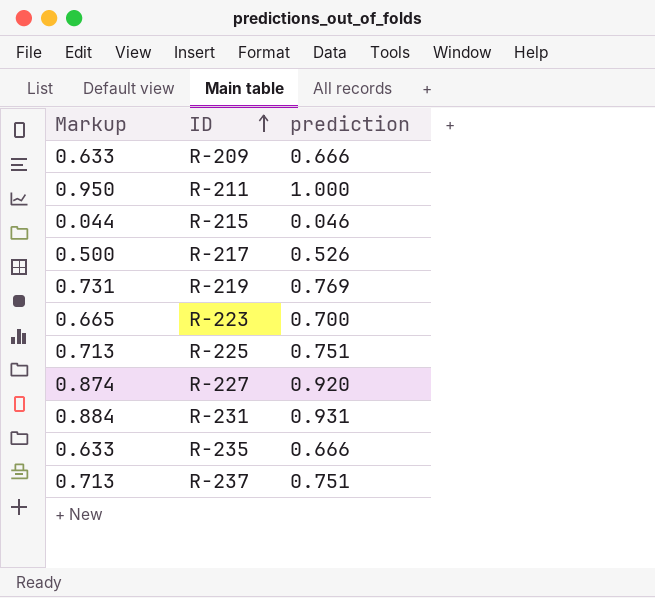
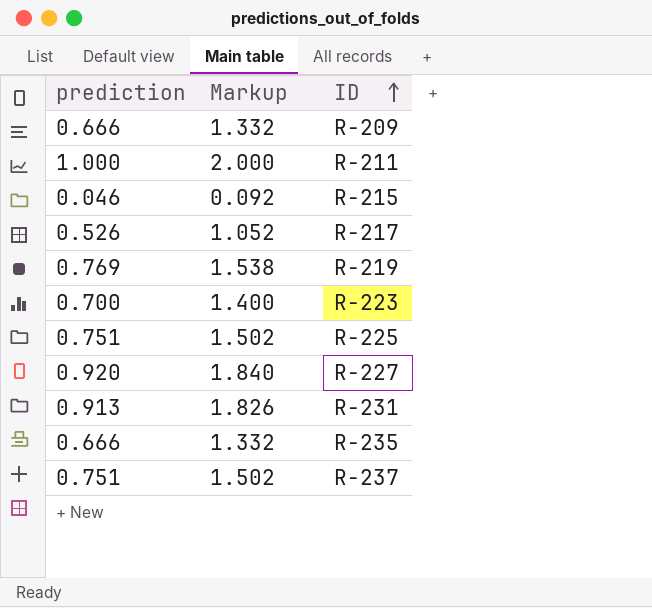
column prediction | position: 3 -> 1
column Markup | formula: [prediction] * 0.95 -> [prediction] * 2
R-231 | prediction: 0.931 -> 0.913

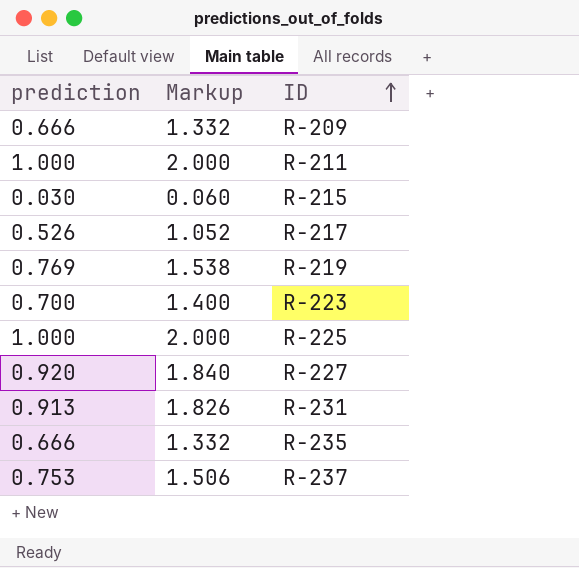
R-215 | prediction: 0.046 -> 0.030
R-215 | Markup: 0.092 -> 0.060
R-225 | prediction: 0.751 -> 1.000
R-225 | Markup: 1.502 -> 2.000
R-237 | prediction: 0.751 -> 0.753
R-237 | Markup: 1.502 -> 1.506

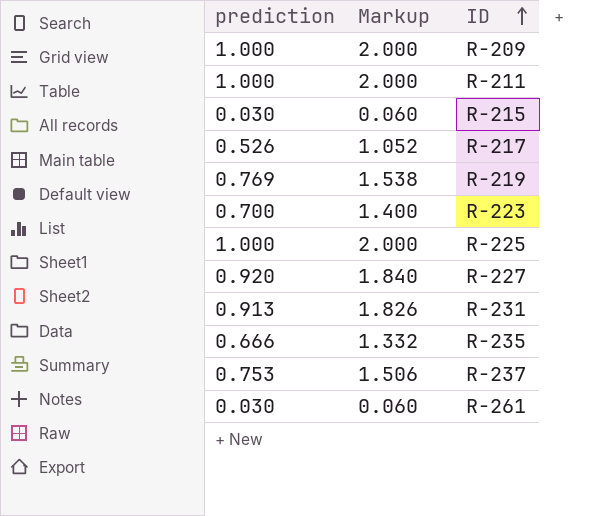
R-209 | prediction: 0.666 -> 1.000
R-209 | Markup: 1.332 -> 2.000
row R-261: none -> 0.030 | 0.060

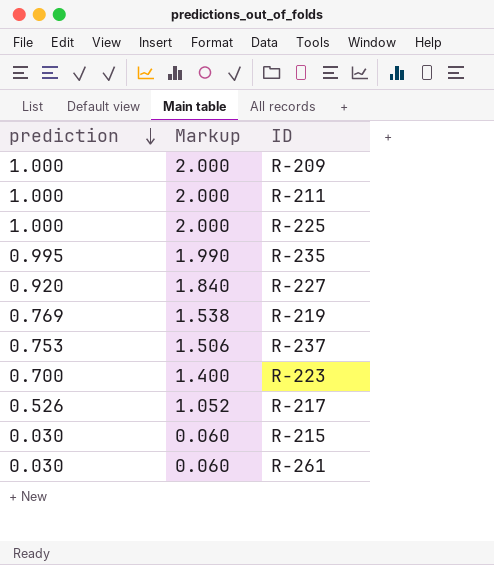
row order: ID ascending -> prediction descending
row R-231: 0.913 | 1.826 -> none
R-235 | prediction: 0.666 -> 0.995
R-235 | Markup: 1.332 -> 1.990

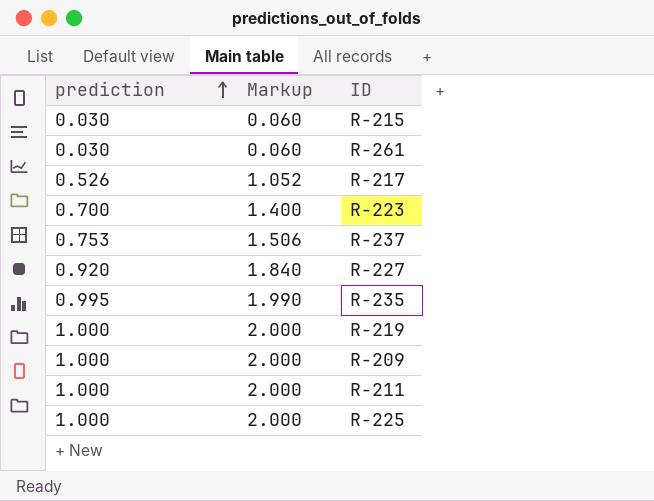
row order: prediction descending -> prediction ascending
R-219 | prediction: 0.769 -> 1.000
R-219 | Markup: 1.538 -> 2.000

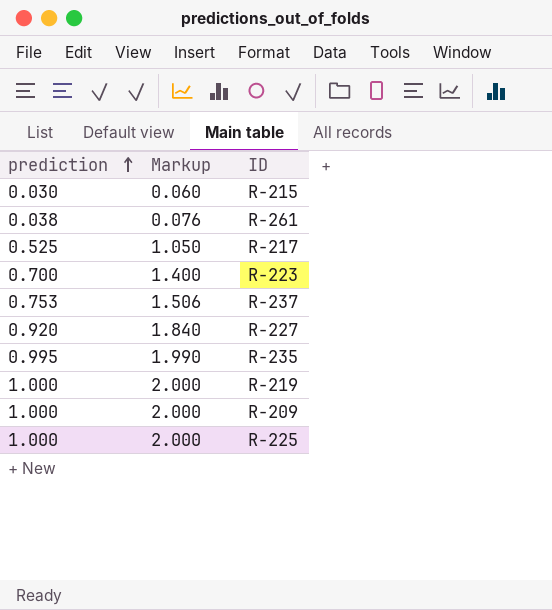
row R-211: 1.000 | 2.000 -> none
R-261 | prediction: 0.030 -> 0.038
R-261 | Markup: 0.060 -> 0.076
R-217 | prediction: 0.526 -> 0.525
R-217 | Markup: 1.052 -> 1.050

